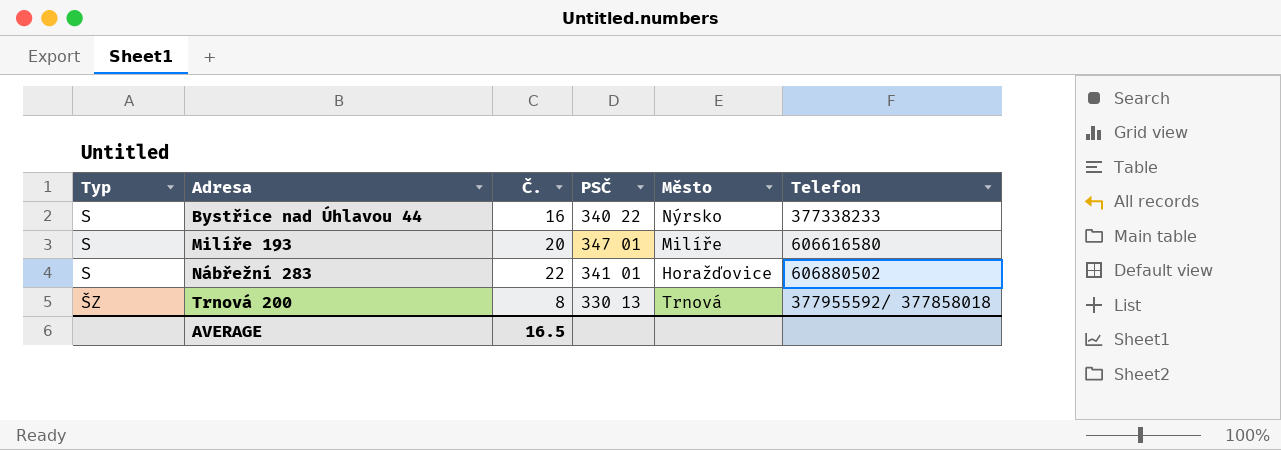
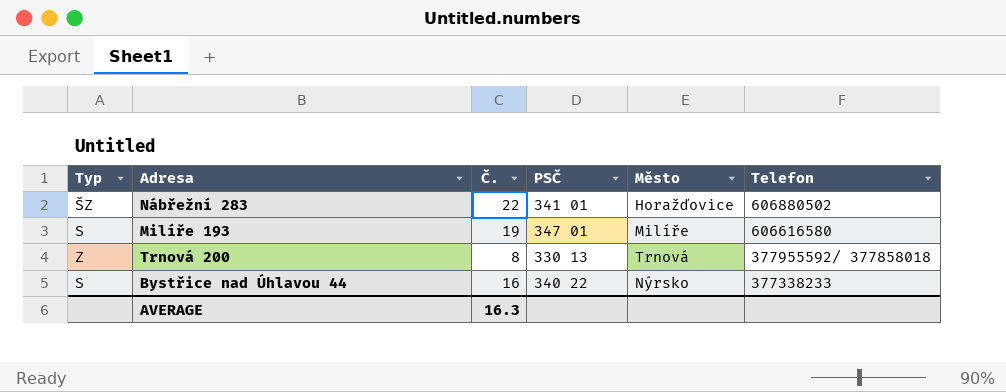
row order: Typ ascending -> Telefon descending
Nábřežní 283 | Typ: S -> ŠZ
Milíře 193 | Č.: 20 -> 19
Trnová 200 | Typ: ŠZ -> Z
AVERAGE | Č.: 16.5 -> 16.3

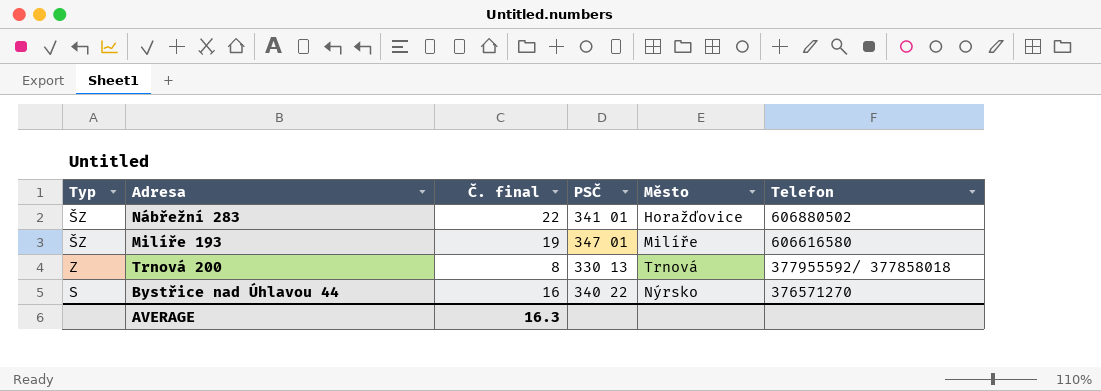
column name: Č. -> Č. final
Milíře 193 | Typ: S -> ŠZ
Bystřice nad Úhlavou 44 | Telefon: 377338233 -> 376571270

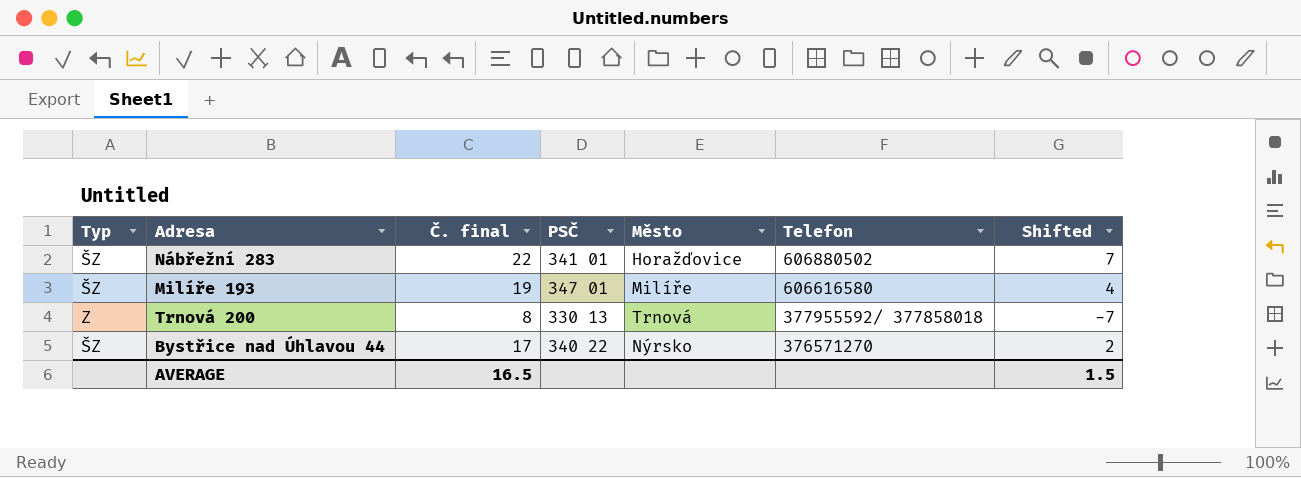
column Shifted | formula: none -> [Č. final] - 15
Bystřice nad Úhlavou 44 | Typ: S -> ŠZ
Bystřice nad Úhlavou 44 | Č. final: 16 -> 17
AVERAGE | Č. final: 16.3 -> 16.5

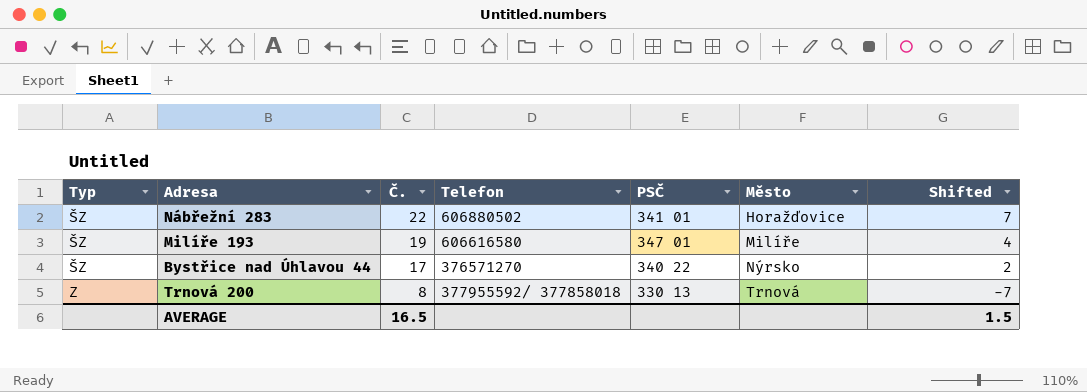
row order: Telefon descending -> Typ ascending
column name: Č. final -> Č.
column Telefon | position: 6 -> 4

